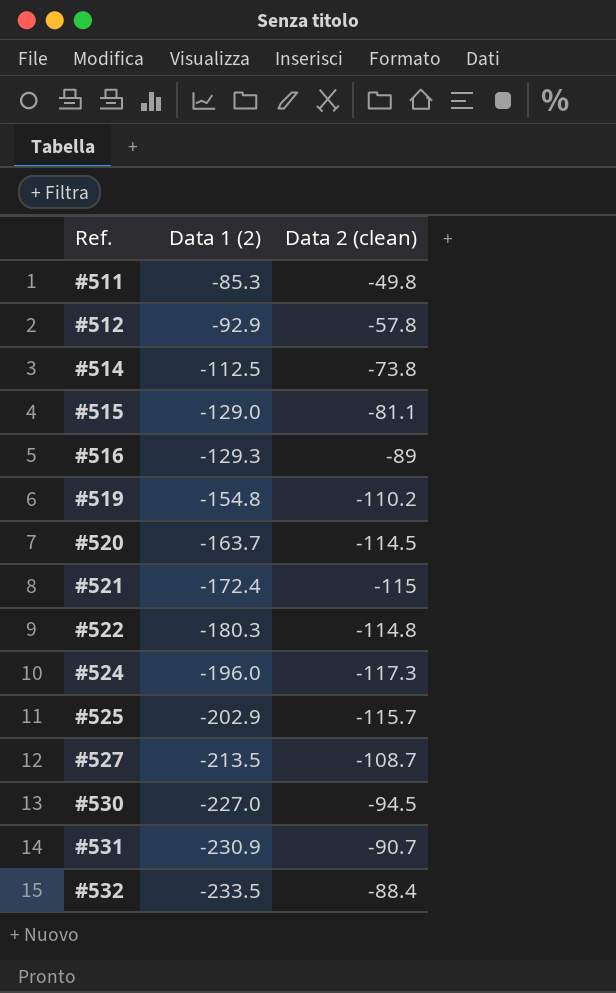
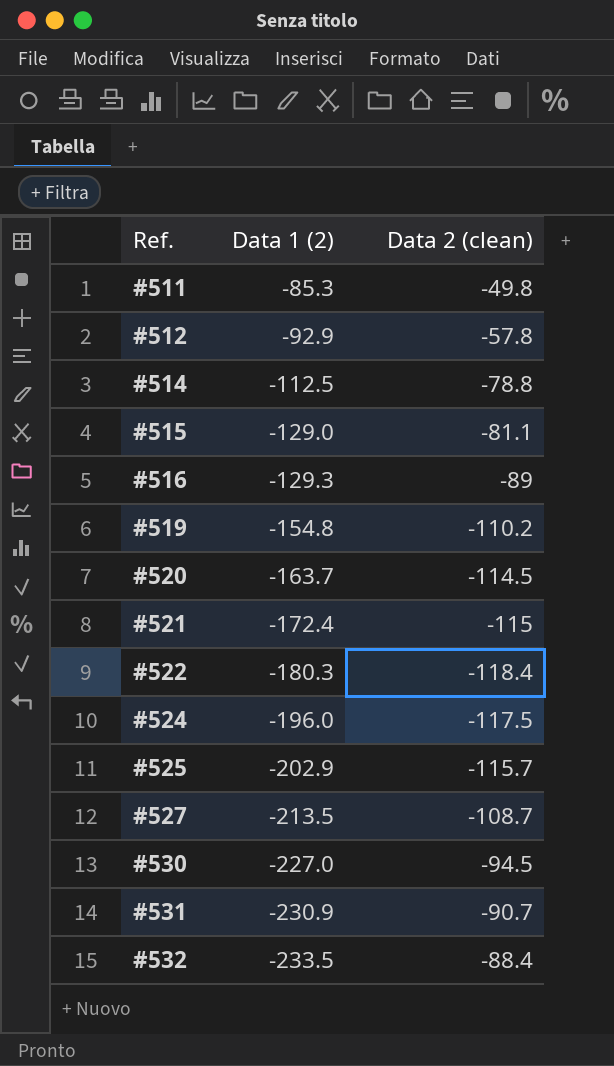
#514 | Data 2 (clean): -73.8 -> -78.8
#522 | Data 2 (clean): -114.8 -> -118.4
#524 | Data 2 (clean): -117.3 -> -117.5

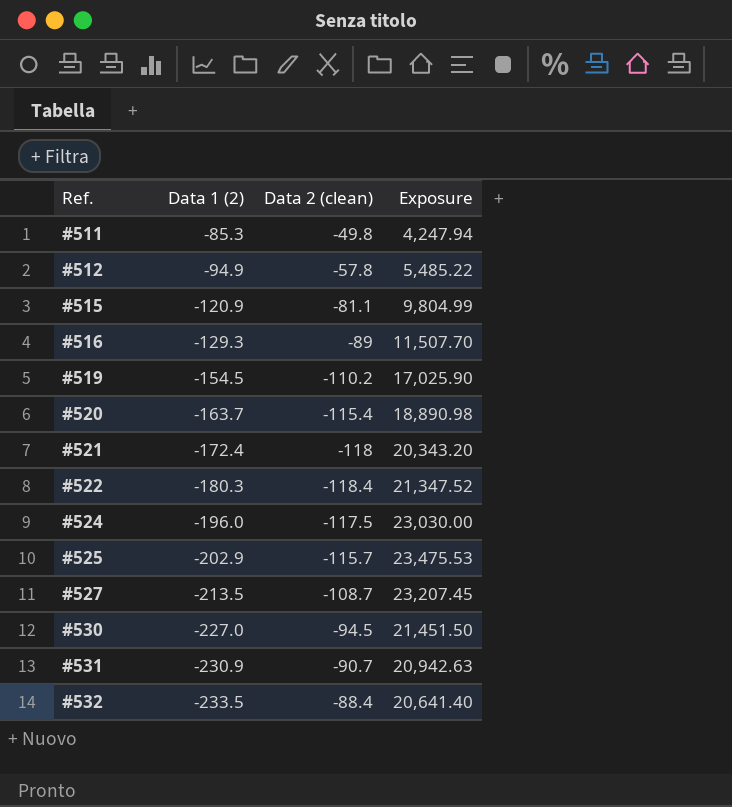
column Exposure | formula: none -> [Data 1 (2)] * [Data 2 (clean)]
row #514: -112.5 | -78.8 -> none
#512 | Data 1 (2): -92.9 -> -94.9
#515 | Data 1 (2): -129.0 -> -120.9
#519 | Data 1 (2): -154.8 -> -154.5
#520 | Data 2 (clean): -114.5 -> -115.4
#521 | Data 2 (clean): -115 -> -118

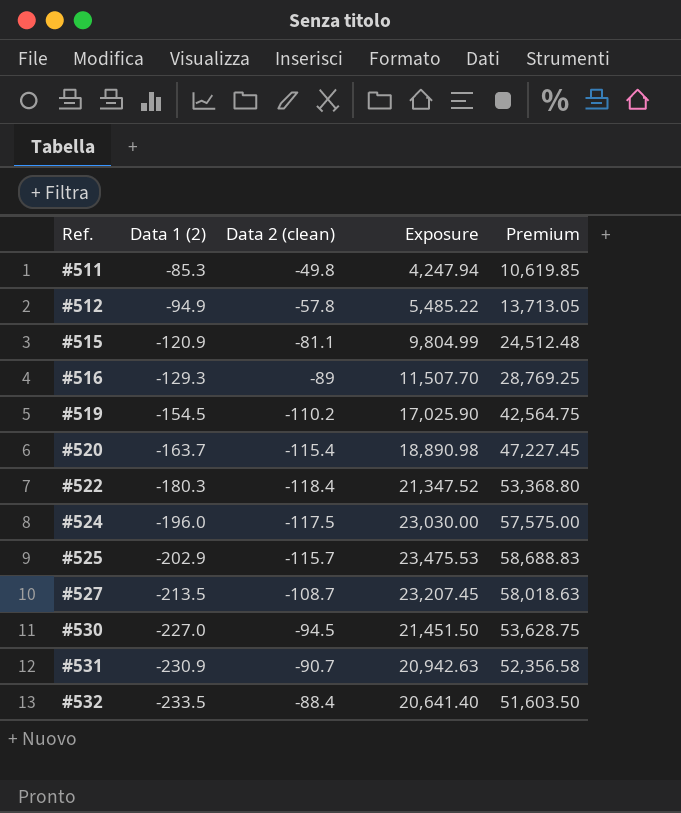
column Premium | formula: none -> [Exposure] * 2.5
row #521: -172.4 | -118 | 20,343.20 -> none

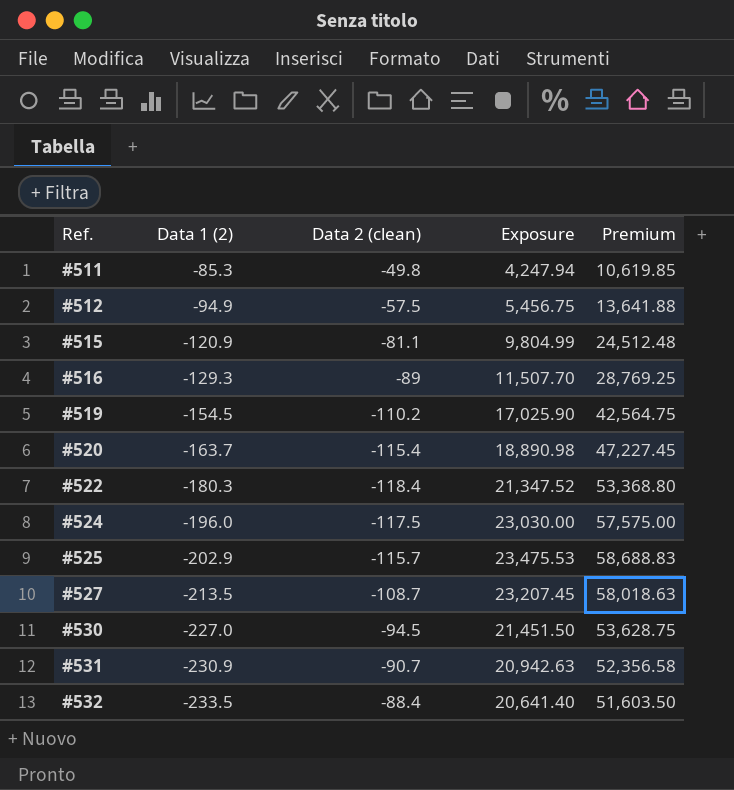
#512 | Data 2 (clean): -57.8 -> -57.5
#512 | Exposure: 5,485.22 -> 5,456.75
#512 | Premium: 13,713.05 -> 13,641.88

